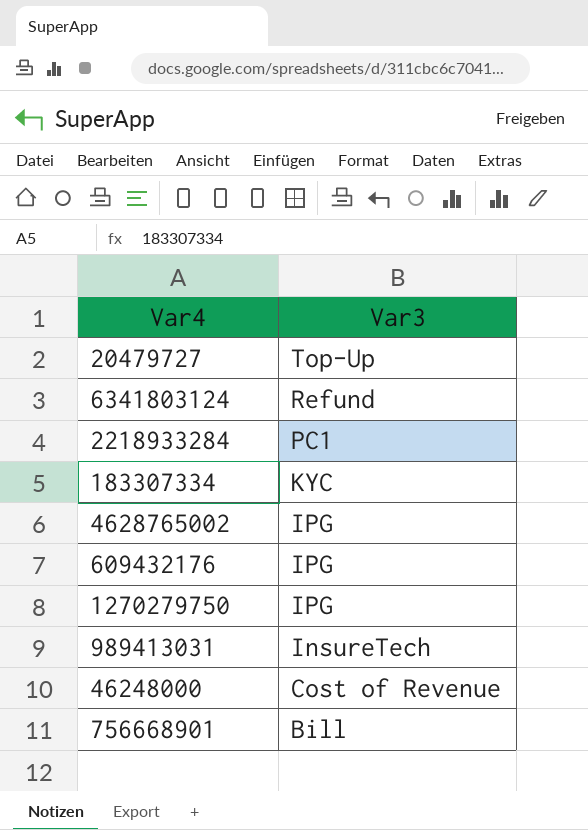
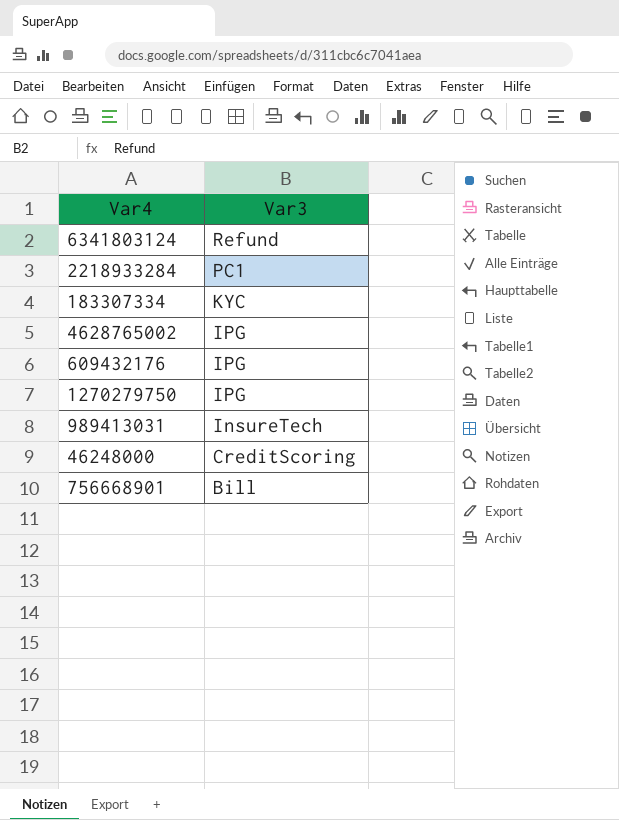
row 20479727: Top-Up -> none
46248000 | Var3: Cost of Revenue -> CreditScoring

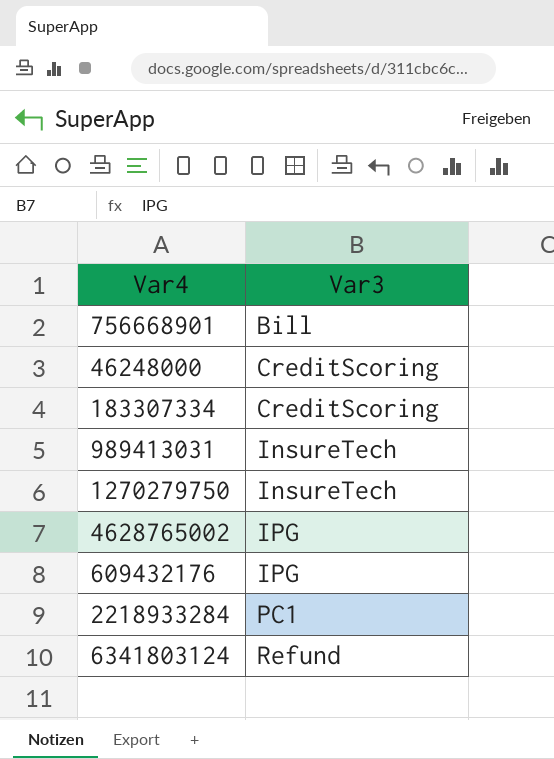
row order: Var3 descending -> Var3 ascending
183307334 | Var3: KYC -> CreditScoring
1270279750 | Var3: IPG -> InsureTech

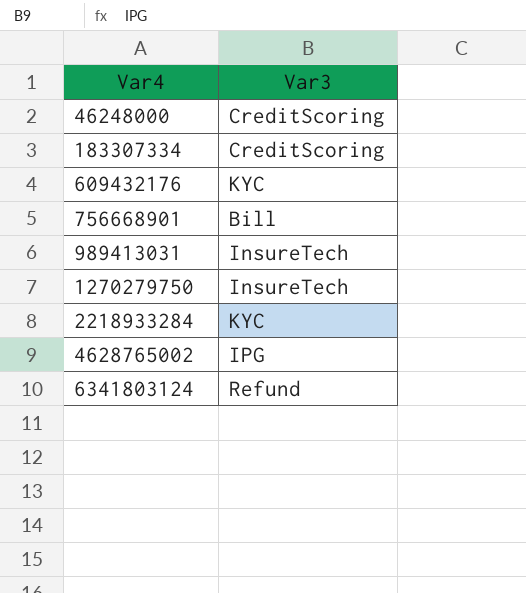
row order: Var3 ascending -> Var4 ascending
609432176 | Var3: IPG -> KYC
2218933284 | Var3: PC1 -> KYC

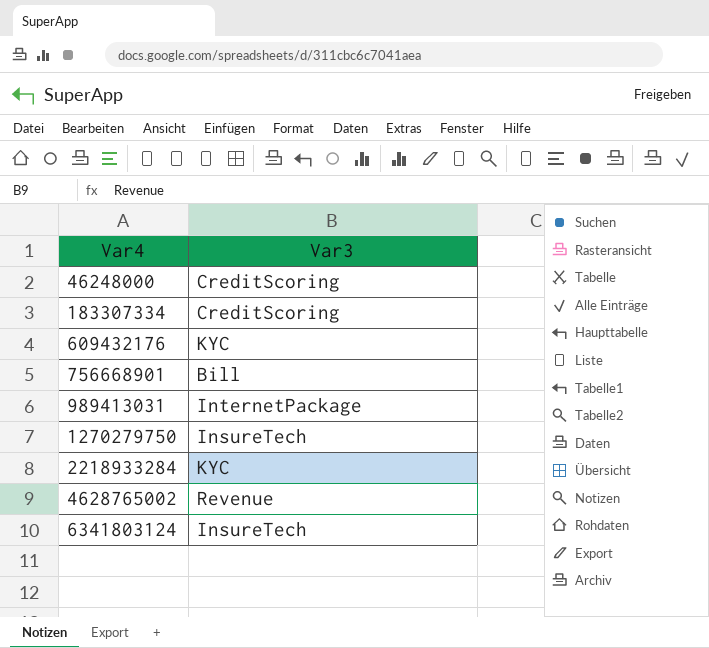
989413031 | Var3: InsureTech -> InternetPackage
4628765002 | Var3: IPG -> Revenue
6341803124 | Var3: Refund -> InsureTech

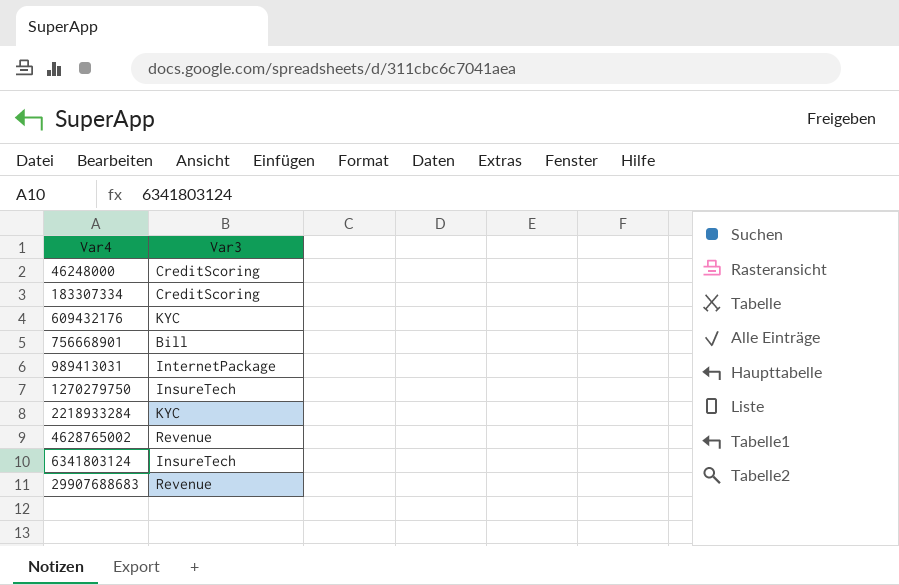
row 29907688683: none -> Revenue

